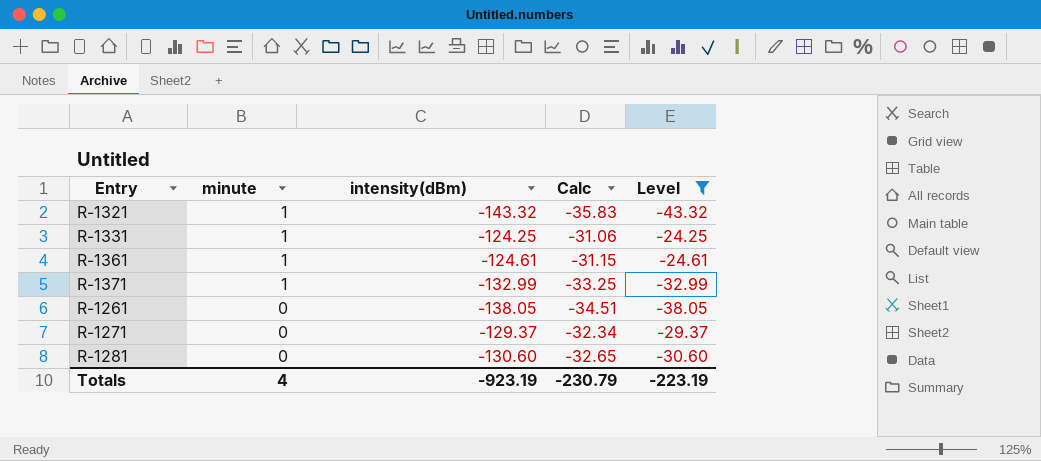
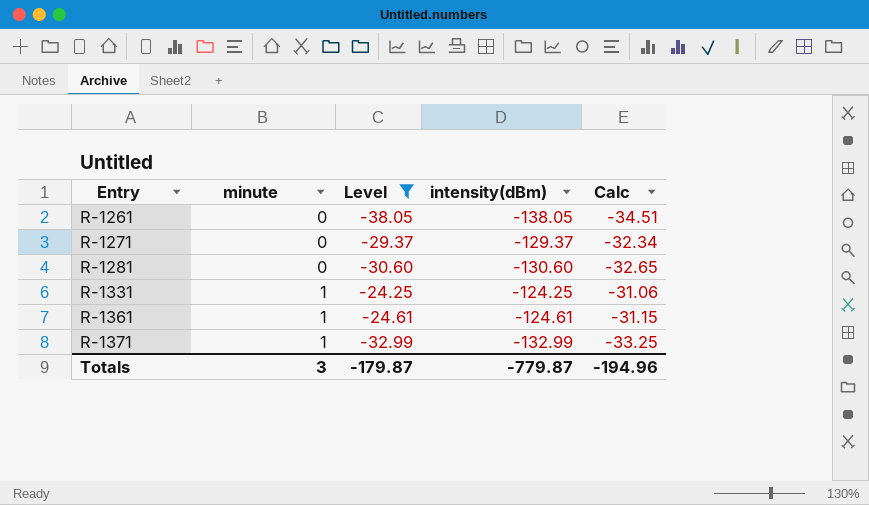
row order: minute descending -> Entry ascending
column Level | position: 5 -> 3
row R-1321: 1 | -143.32 | -35.83 | -43.32 -> none
Totals | minute: 4 -> 3
Totals | Level: -223.19 -> -179.87
Totals | intensity(dBm): -923.19 -> -779.87
Totals | Calc: -230.79 -> -194.96

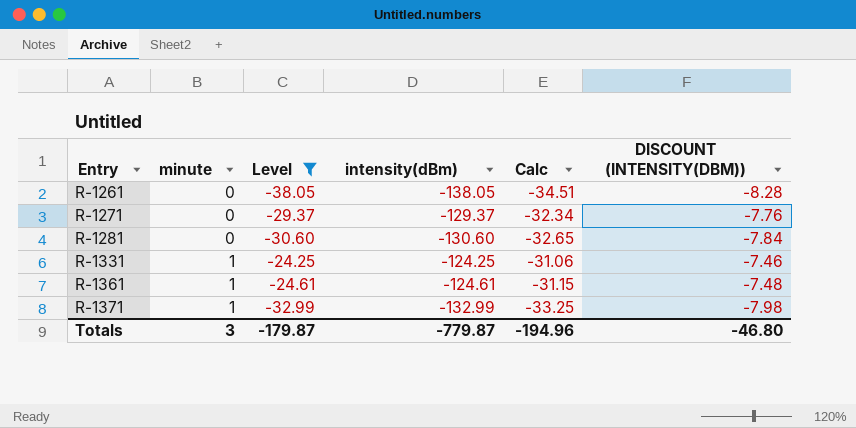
column DISCOUNT (INTENSITY(DBM)) | formula: none -> [intensity(dBm)] * 0.06

